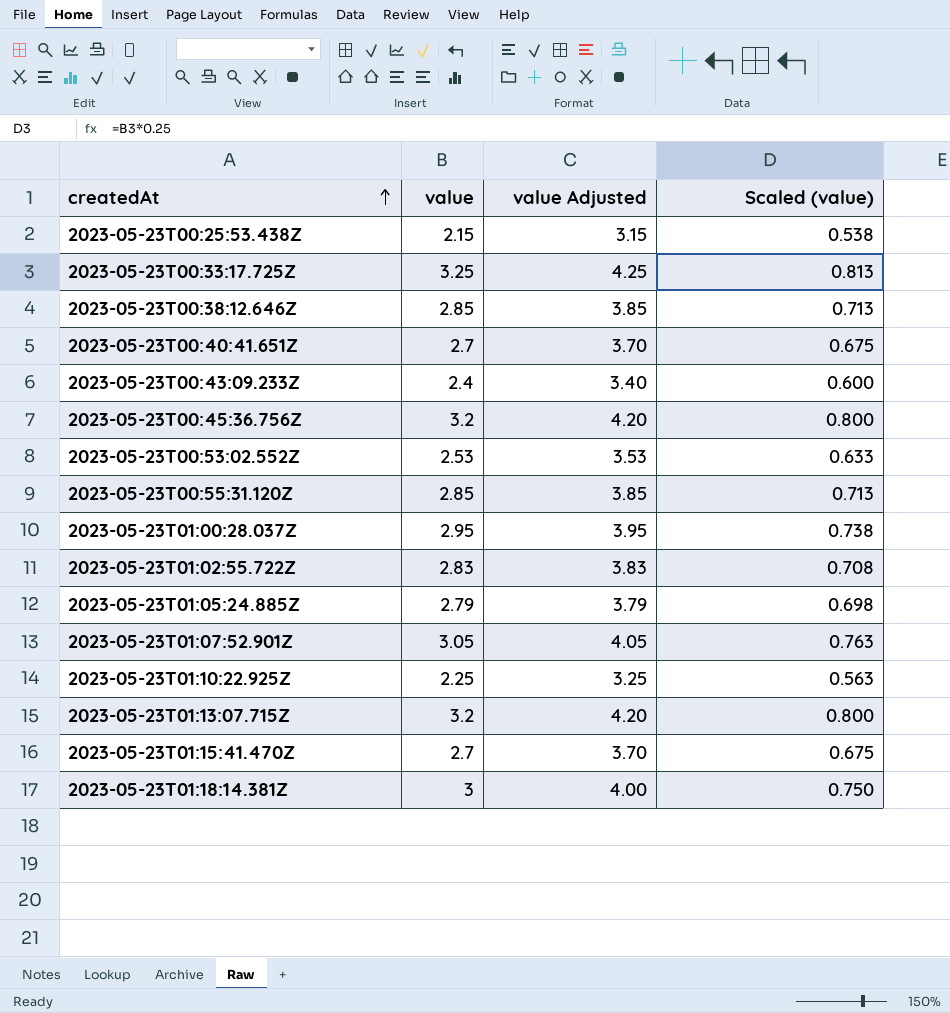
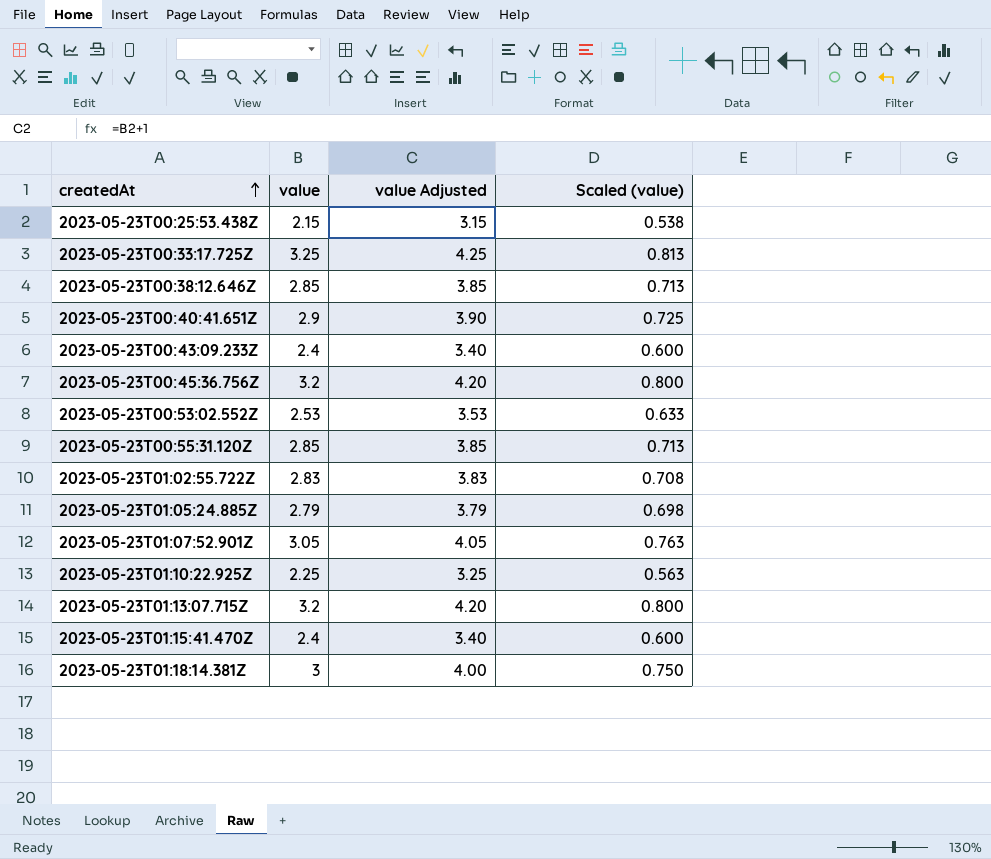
row 2023-05-23T01:00:28.037Z: 2.95 | 3.95 | 0.738 -> none
2023-05-23T00:40:41.651Z | value: 2.7 -> 2.9
2023-05-23T00:40:41.651Z | value Adjusted: 3.70 -> 3.90
2023-05-23T00:40:41.651Z | Scaled (value): 0.675 -> 0.725
2023-05-23T01:15:41.470Z | value: 2.7 -> 2.4
2023-05-23T01:15:41.470Z | value Adjusted: 3.70 -> 3.40
2023-05-23T01:15:41.470Z | Scaled (value): 0.675 -> 0.600

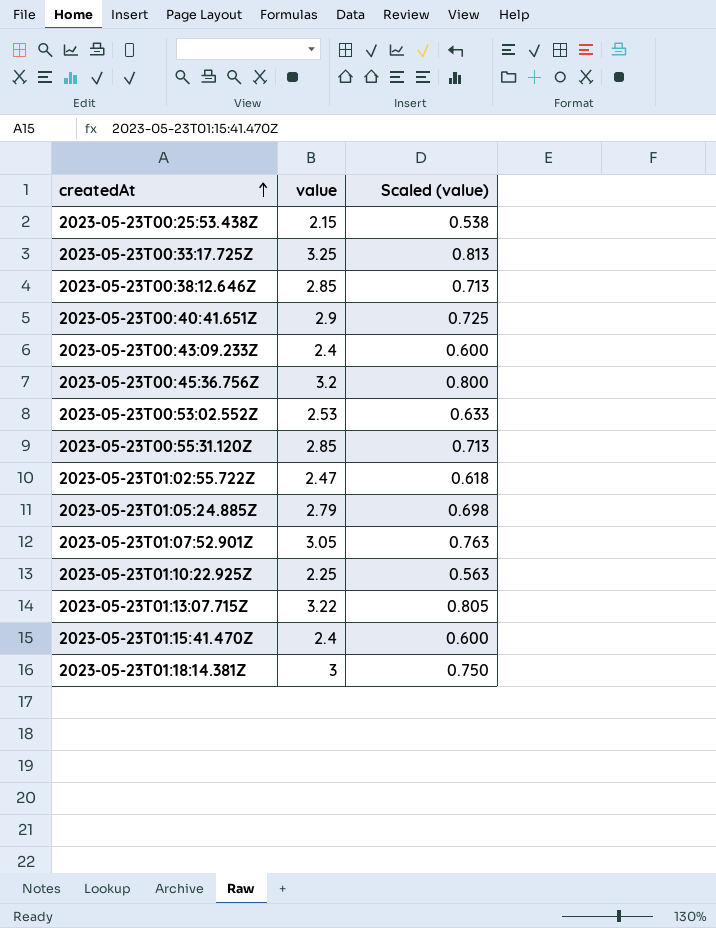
column value Adjusted | formula: [value] + 1 -> none
2023-05-23T01:02:55.722Z | value: 2.83 -> 2.47
2023-05-23T01:02:55.722Z | Scaled (value): 0.708 -> 0.618
2023-05-23T01:13:07.715Z | value: 3.2 -> 3.22
2023-05-23T01:13:07.715Z | Scaled (value): 0.800 -> 0.805

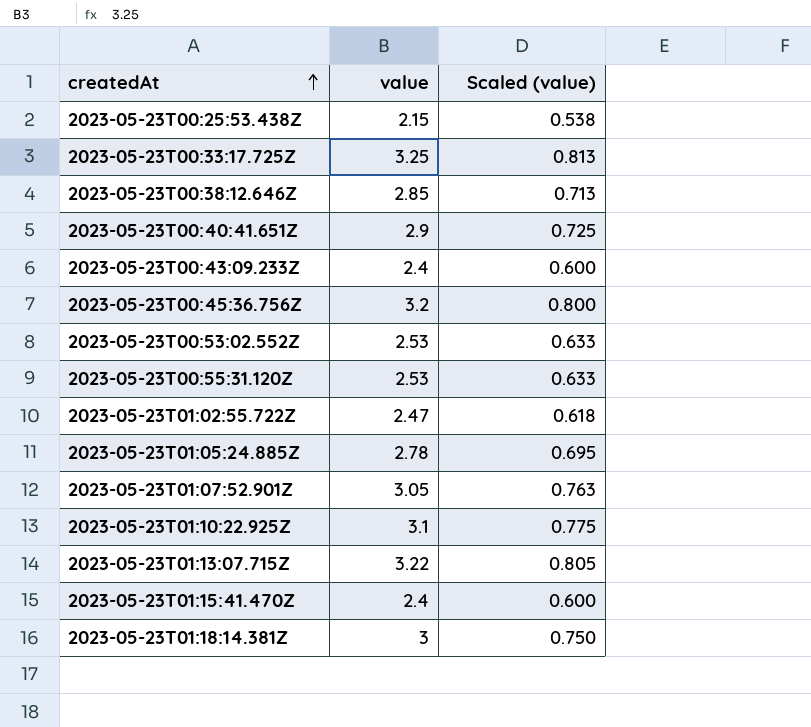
2023-05-23T00:55:31.120Z | value: 2.85 -> 2.53
2023-05-23T00:55:31.120Z | Scaled (value): 0.713 -> 0.633
2023-05-23T01:05:24.885Z | value: 2.79 -> 2.78
2023-05-23T01:05:24.885Z | Scaled (value): 0.698 -> 0.695
2023-05-23T01:10:22.925Z | value: 2.25 -> 3.1
2023-05-23T01:10:22.925Z | Scaled (value): 0.563 -> 0.775

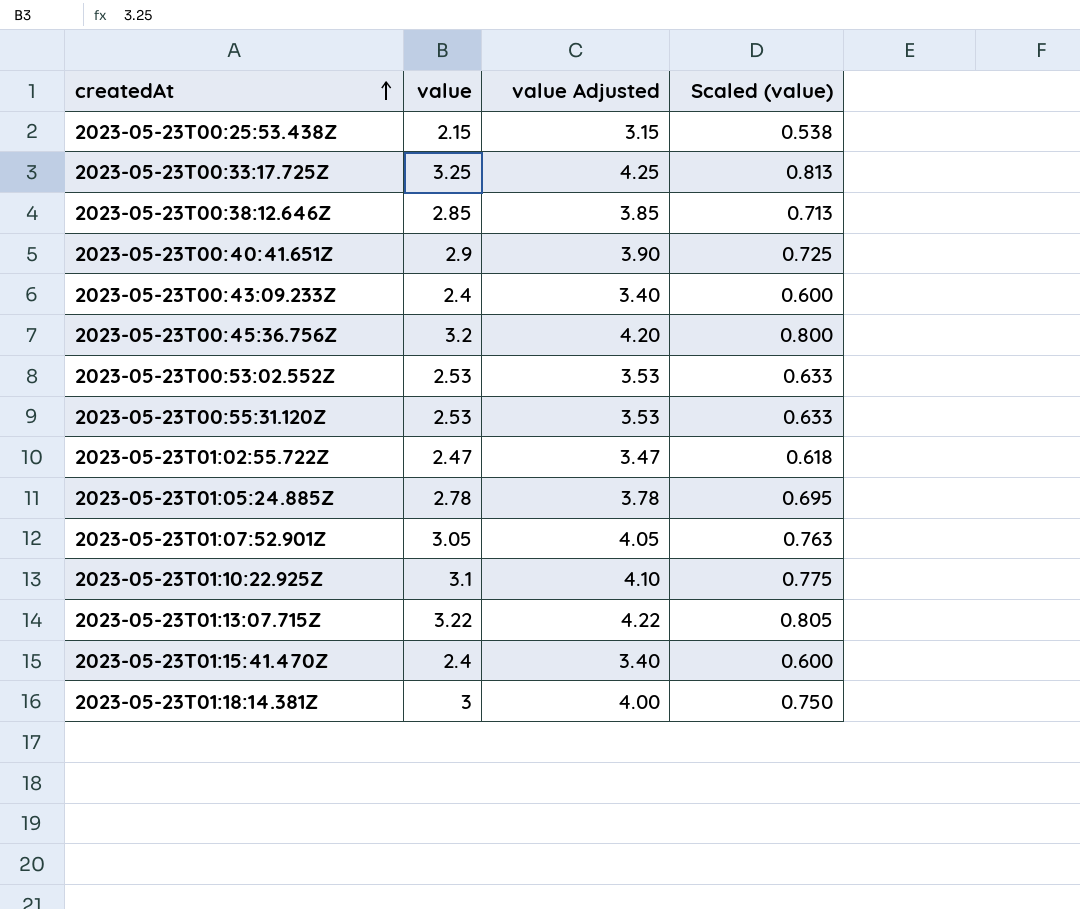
column value Adjusted | formula: none -> [value] + 1

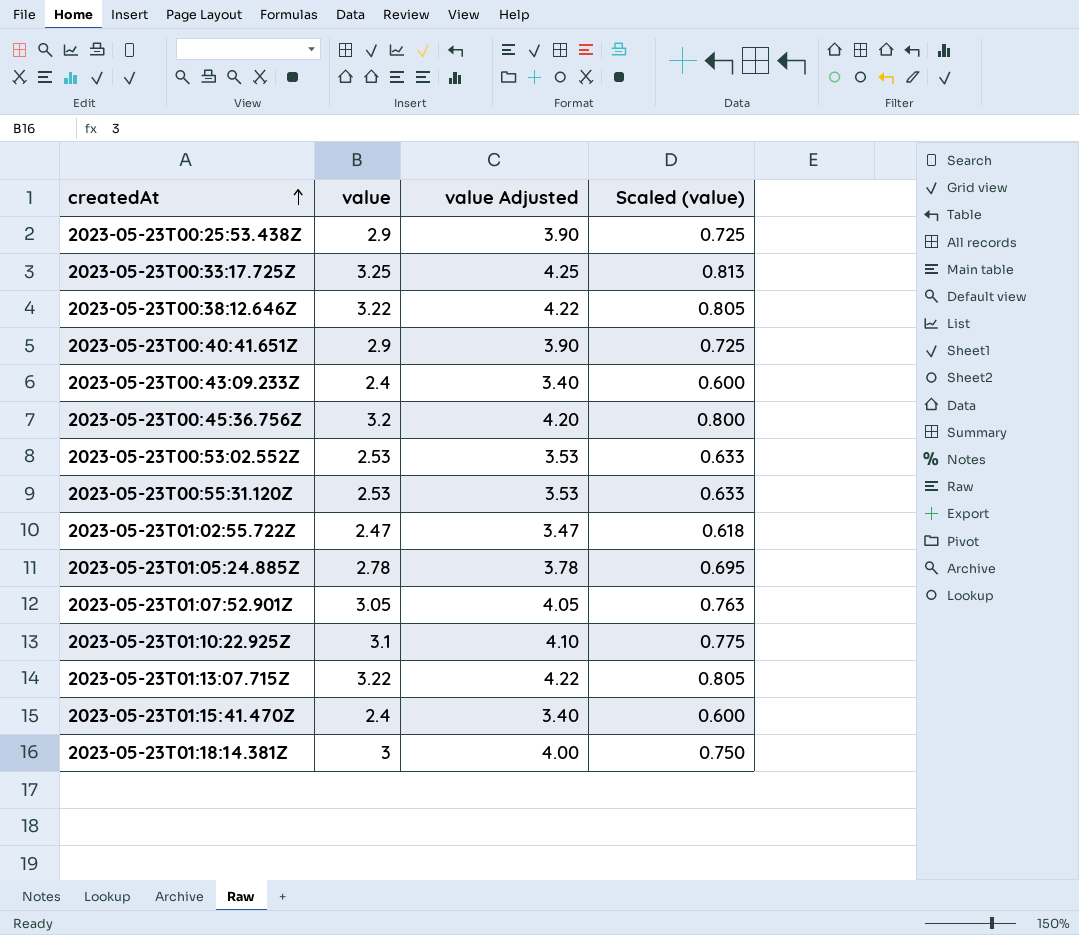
2023-05-23T00:25:53.438Z | value: 2.15 -> 2.9
2023-05-23T00:25:53.438Z | value Adjusted: 3.15 -> 3.90
2023-05-23T00:25:53.438Z | Scaled (value): 0.538 -> 0.725
2023-05-23T00:38:12.646Z | value: 2.85 -> 3.22
2023-05-23T00:38:12.646Z | value Adjusted: 3.85 -> 4.22
2023-05-23T00:38:12.646Z | Scaled (value): 0.713 -> 0.805

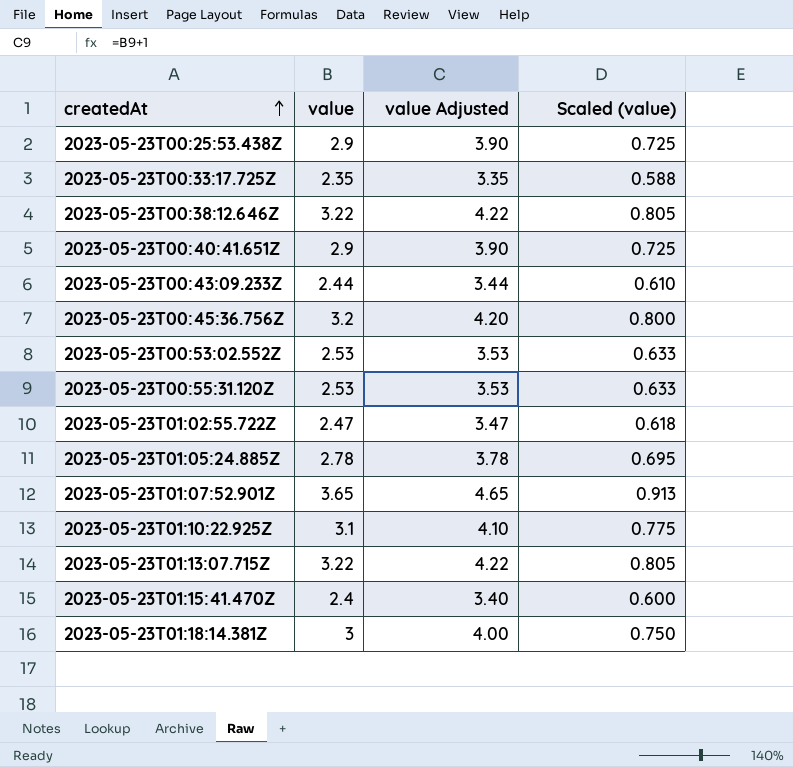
2023-05-23T00:33:17.725Z | value: 3.25 -> 2.35
2023-05-23T00:33:17.725Z | value Adjusted: 4.25 -> 3.35
2023-05-23T00:33:17.725Z | Scaled (value): 0.813 -> 0.588
2023-05-23T00:43:09.233Z | value: 2.4 -> 2.44
2023-05-23T00:43:09.233Z | value Adjusted: 3.40 -> 3.44
2023-05-23T00:43:09.233Z | Scaled (value): 0.600 -> 0.610
2023-05-23T01:07:52.901Z | value: 3.05 -> 3.65
2023-05-23T01:07:52.901Z | value Adjusted: 4.05 -> 4.65
2023-05-23T01:07:52.901Z | Scaled (value): 0.763 -> 0.913

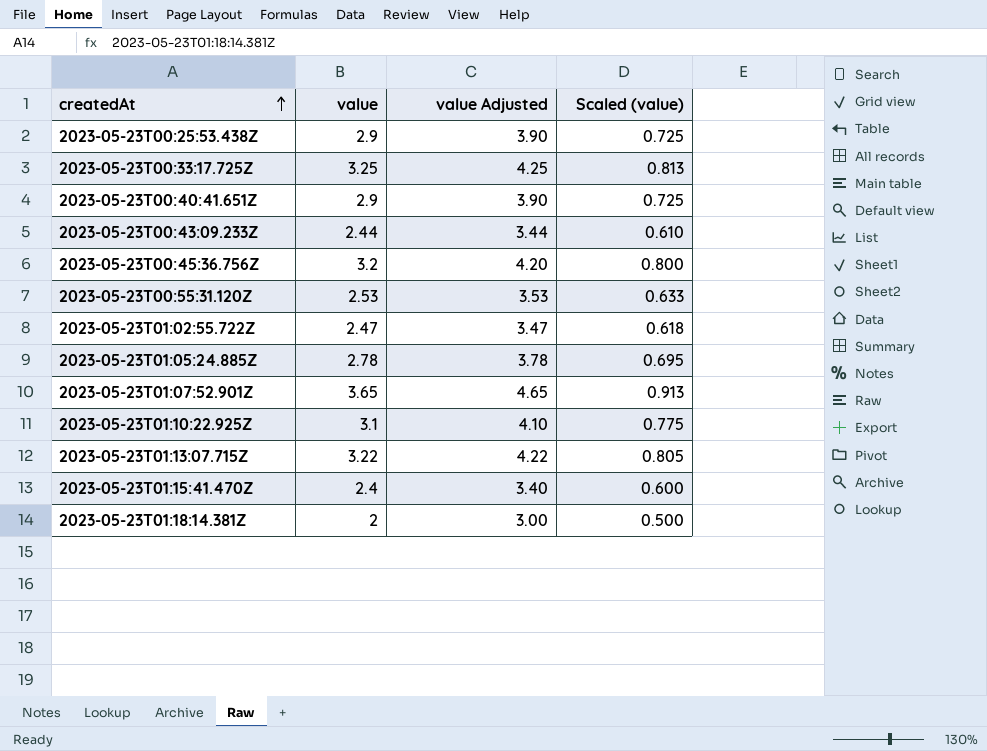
row 2023-05-23T00:38:12.646Z: 3.22 | 4.22 | 0.805 -> none
row 2023-05-23T00:53:02.552Z: 2.53 | 3.53 | 0.633 -> none
2023-05-23T00:33:17.725Z | value: 2.35 -> 3.25
2023-05-23T00:33:17.725Z | value Adjusted: 3.35 -> 4.25
2023-05-23T00:33:17.725Z | Scaled (value): 0.588 -> 0.813
2023-05-23T01:18:14.381Z | value: 3 -> 2
2023-05-23T01:18:14.381Z | value Adjusted: 4.00 -> 3.00
2023-05-23T01:18:14.381Z | Scaled (value): 0.750 -> 0.500

